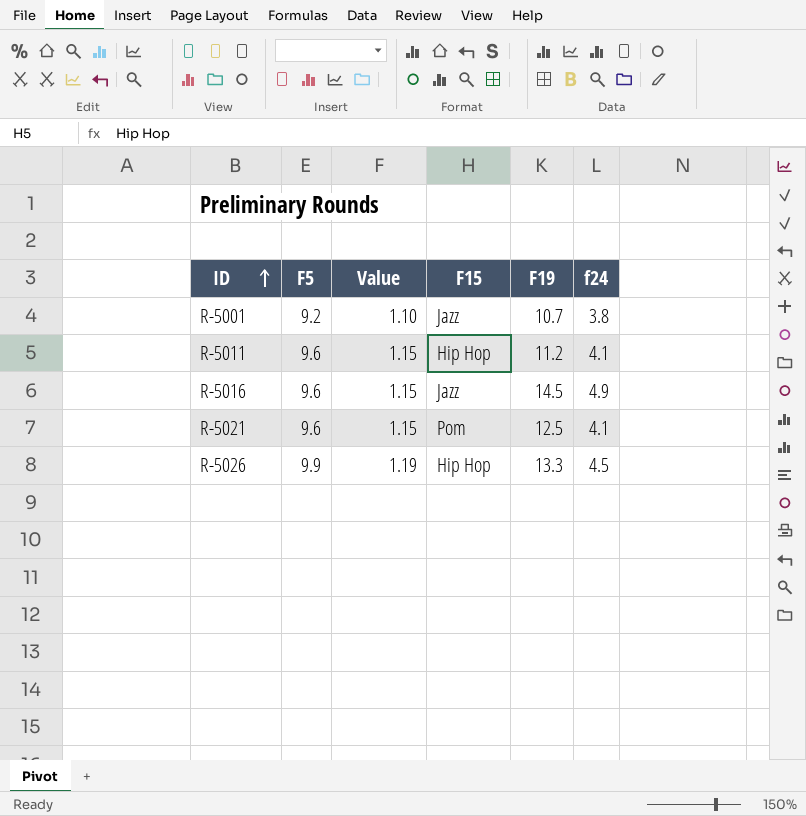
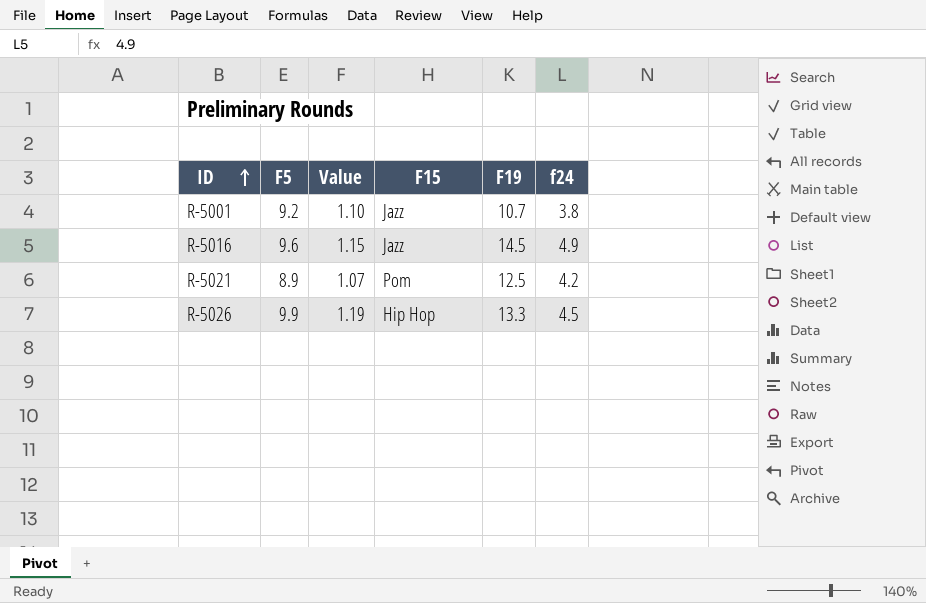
row R-5011: 9.6 | 1.15 | Hip Hop | 11.2 | 4.1 -> none
R-5021 | F5: 9.6 -> 8.9
R-5021 | Value: 1.15 -> 1.07
R-5021 | f24: 4.1 -> 4.2

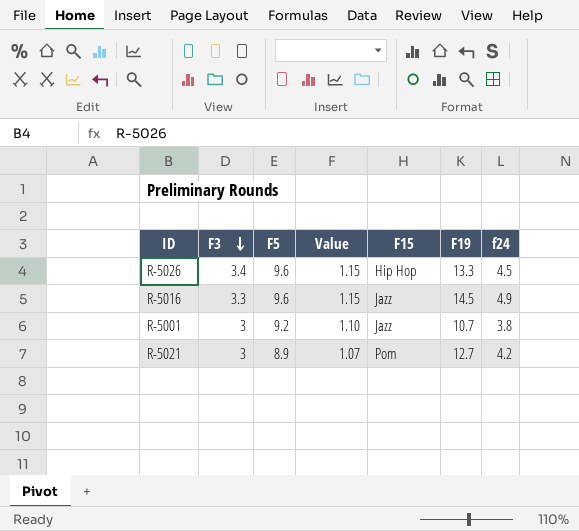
row order: ID ascending -> F3 descending
column F3 | position: none -> 2
R-5026 | F5: 9.9 -> 9.6
R-5026 | Value: 1.19 -> 1.15
R-5021 | F19: 12.5 -> 12.7

